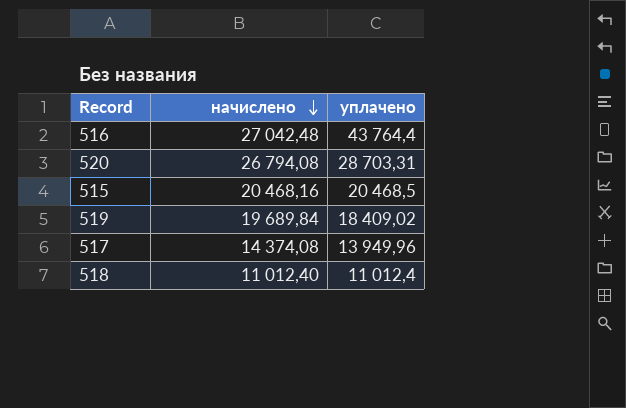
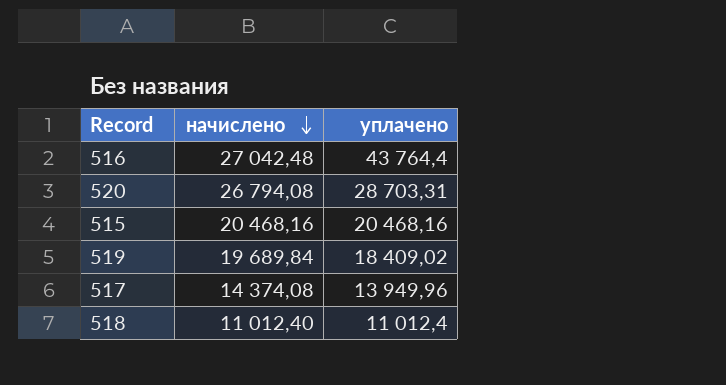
515 | уплачено: 20 468,5 -> 20 468,16

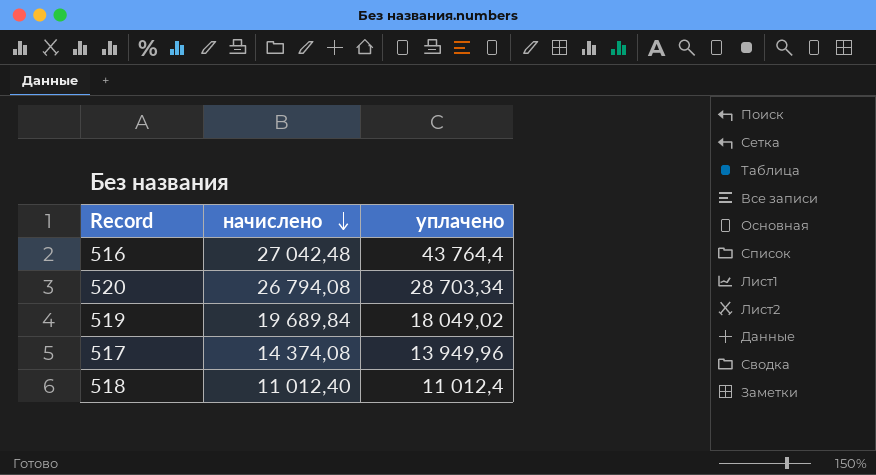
row 515: 20 468,16 | 20 468,16 -> none
520 | уплачено: 28 703,31 -> 28 703,34
519 | уплачено: 18 409,02 -> 18 049,02

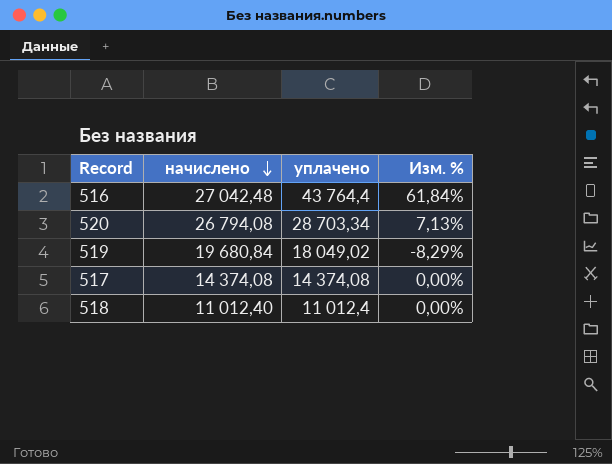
column Изм. % | formula: none -> ([уплачено] - [начислено]) / [начислено]
519 | начислено: 19 689,84 -> 19 680,84
517 | уплачено: 13 949,96 -> 14 374,08

